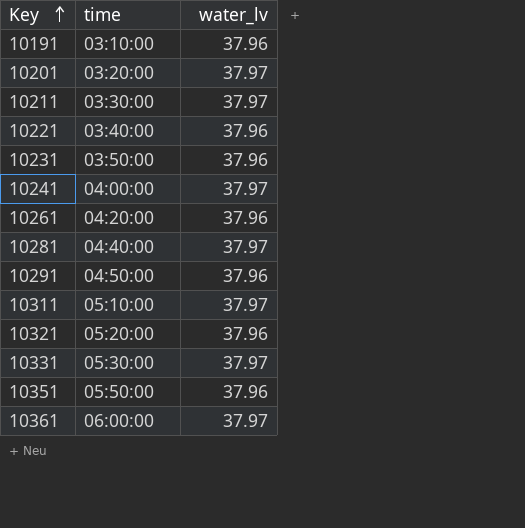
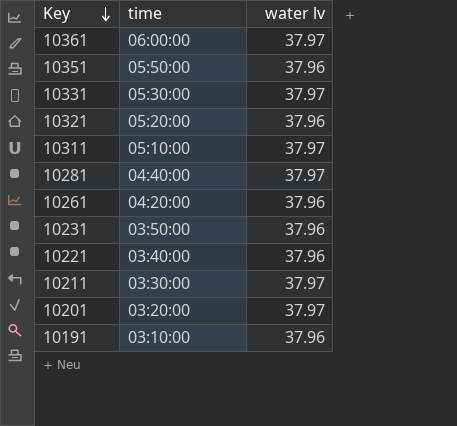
row order: Key ascending -> Key descending
column name: water_lv -> water lv
row 10241: 04:00:00 | 37.97 -> none
row 10291: 04:50:00 | 37.96 -> none

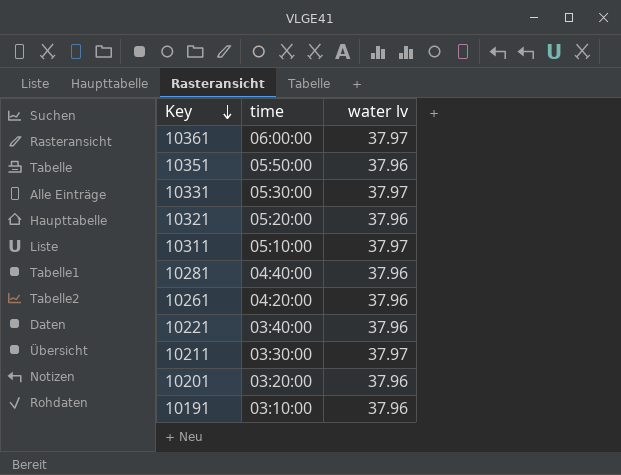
row 10231: 03:50:00 | 37.96 -> none
10281 | water lv: 37.97 -> 37.96
10201 | water lv: 37.97 -> 37.96

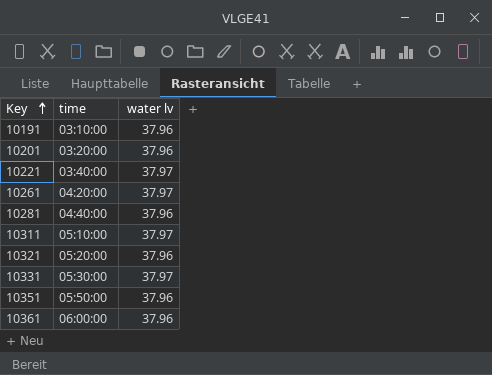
row order: Key descending -> Key ascending
row 10211: 03:30:00 | 37.97 -> none
10221 | water lv: 37.96 -> 37.97
10261 | water lv: 37.96 -> 37.97
10361 | water lv: 37.97 -> 37.96

